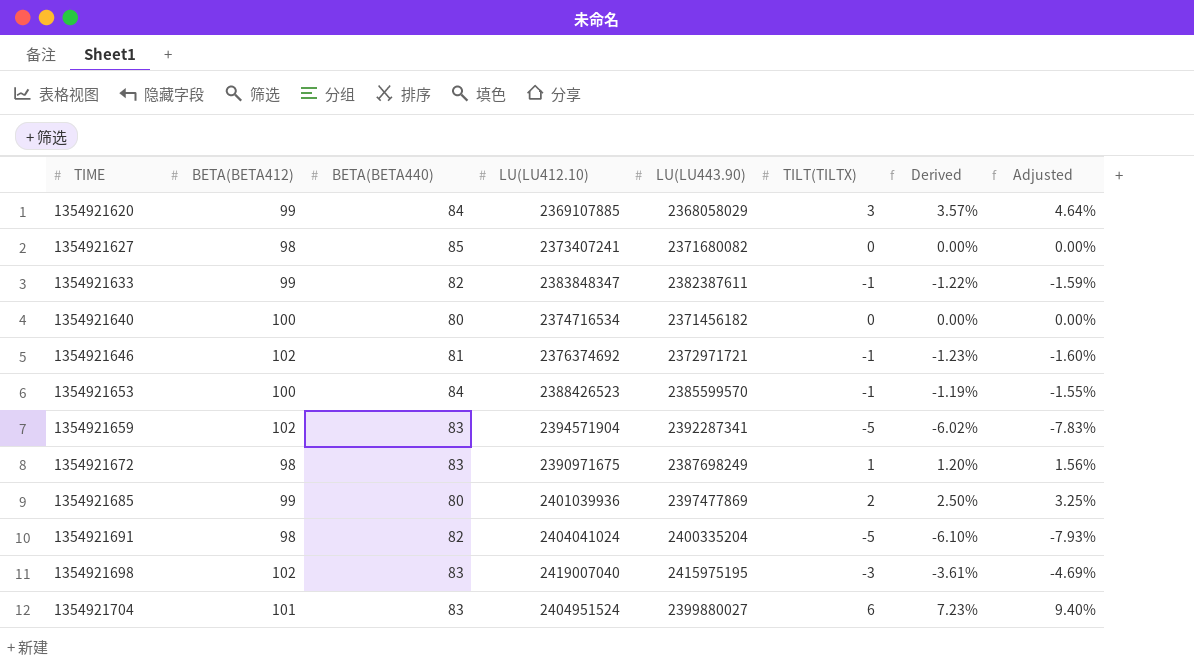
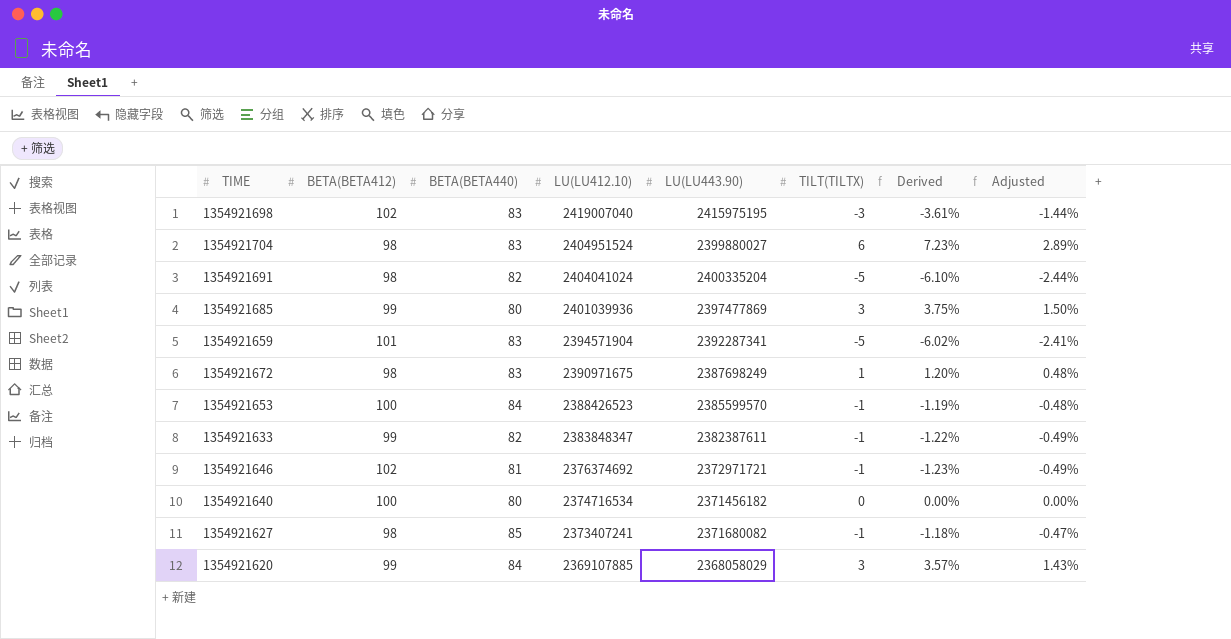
row order: TIME ascending -> LU(LU412.10) descending
column Adjusted | formula: [Derived] * 1.3 -> [Derived] * 0.4
1354921704 | BETA(BETA412): 101 -> 98
1354921685 | TILT(TILTX): 2 -> 3
1354921685 | Derived: 2.50% -> 3.75%
1354921659 | BETA(BETA412): 102 -> 101
1354921627 | TILT(TILTX): 0 -> -1
1354921627 | Derived: 0.00% -> -1.18%

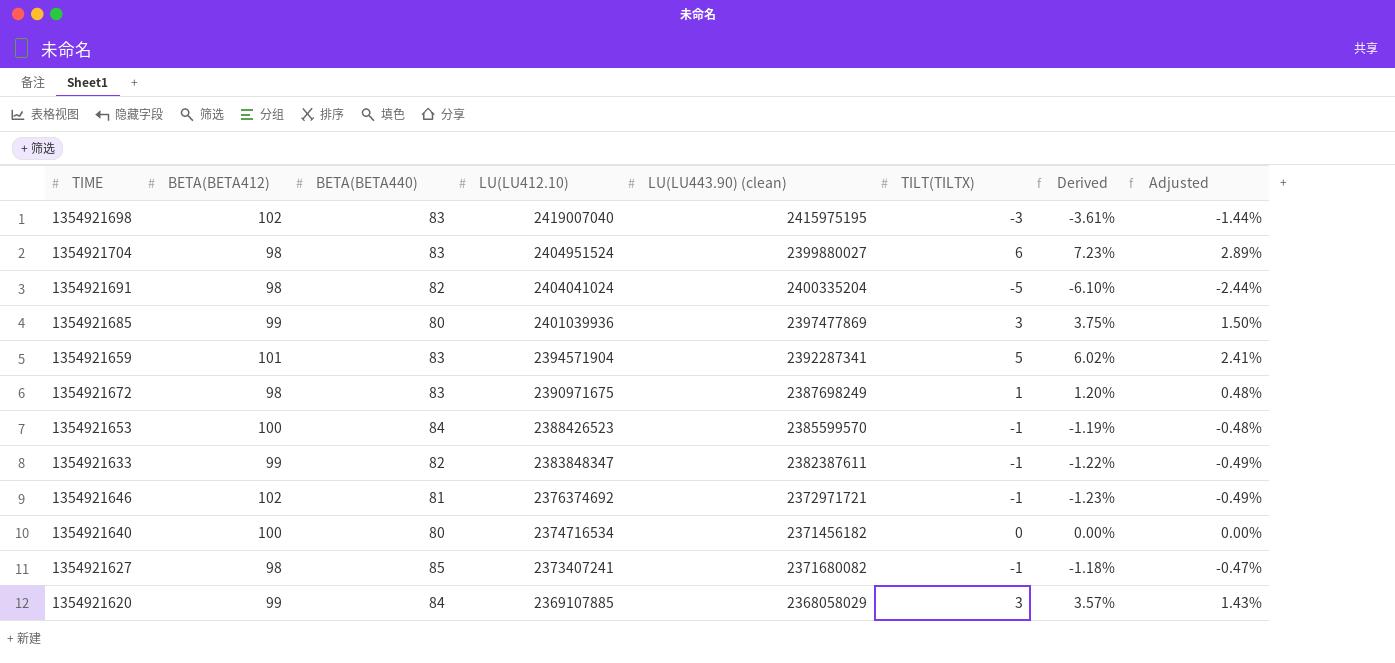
column name: LU(LU443.90) -> LU(LU443.90) (clean)
1354921659 | TILT(TILTX): -5 -> 5
1354921659 | Derived: -6.02% -> 6.02%
1354921659 | Adjusted: -2.41% -> 2.41%

